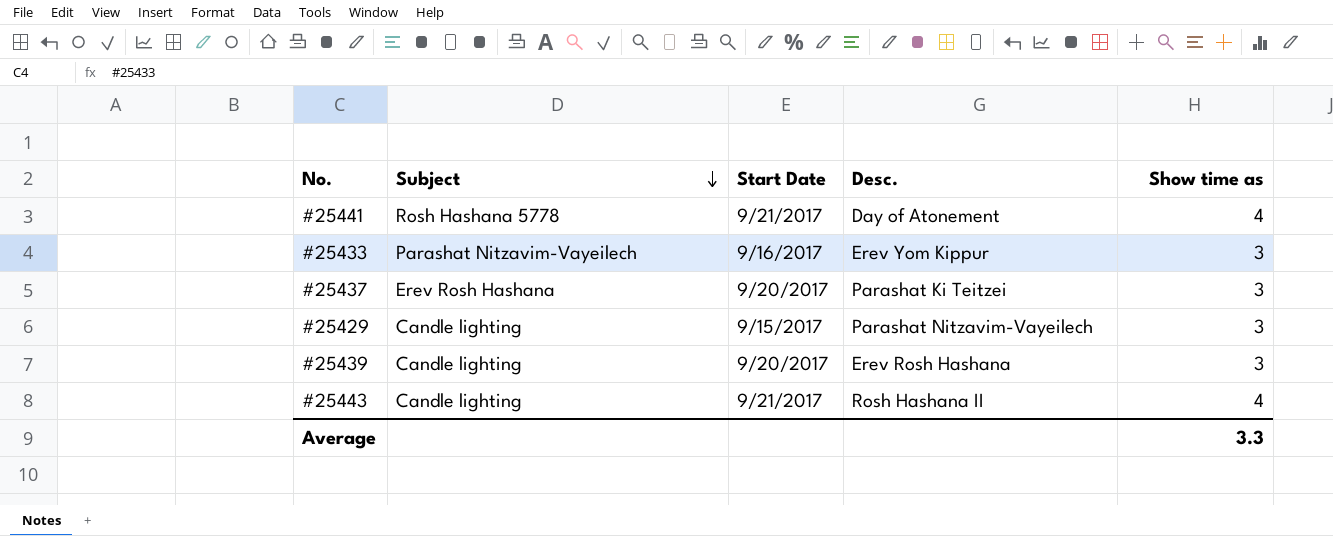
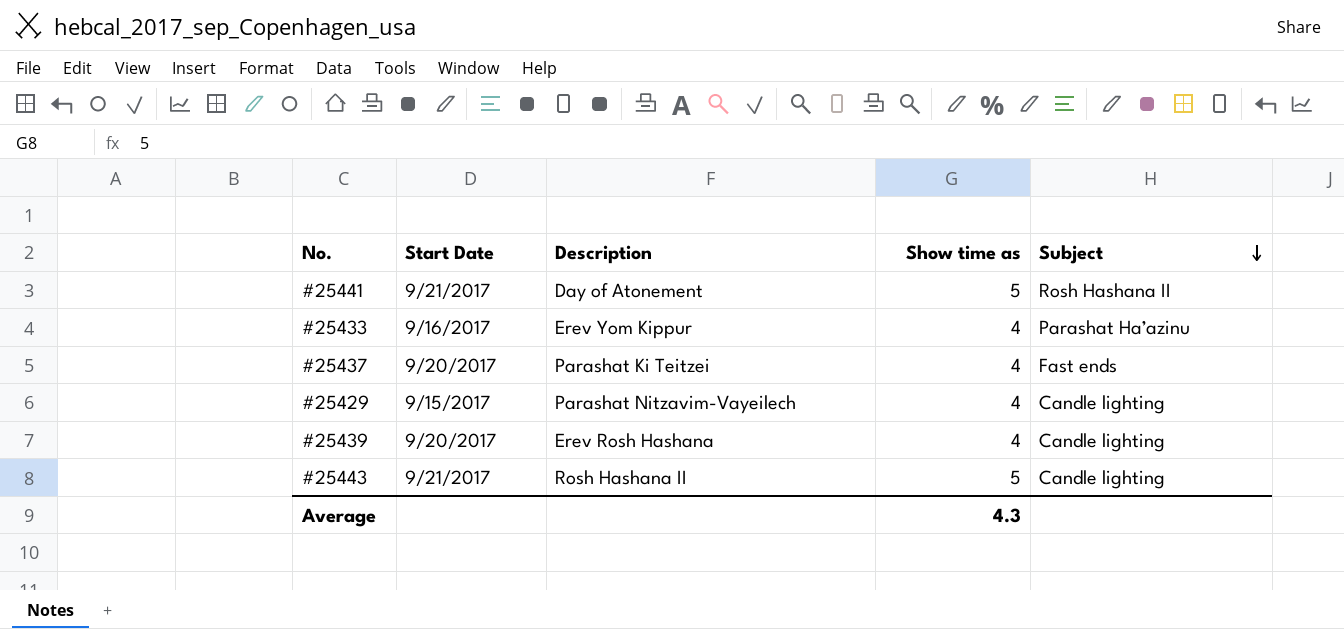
column name: Desc. -> Description
column Subject | position: 2 -> 5
#25441 | Show time as: 4 -> 5
#25441 | Subject: Rosh Hashana 5778 -> Rosh Hashana II
#25433 | Show time as: 3 -> 4
#25433 | Subject: Parashat Nitzavim-Vayeilech -> Parashat Ha’azinu
#25437 | Show time as: 3 -> 4
#25437 | Subject: Erev Rosh Hashana -> Fast ends
#25429 | Show time as: 3 -> 4
#25439 | Show time as: 3 -> 4
#25443 | Show time as: 4 -> 5
Average | Show time as: 3.3 -> 4.3

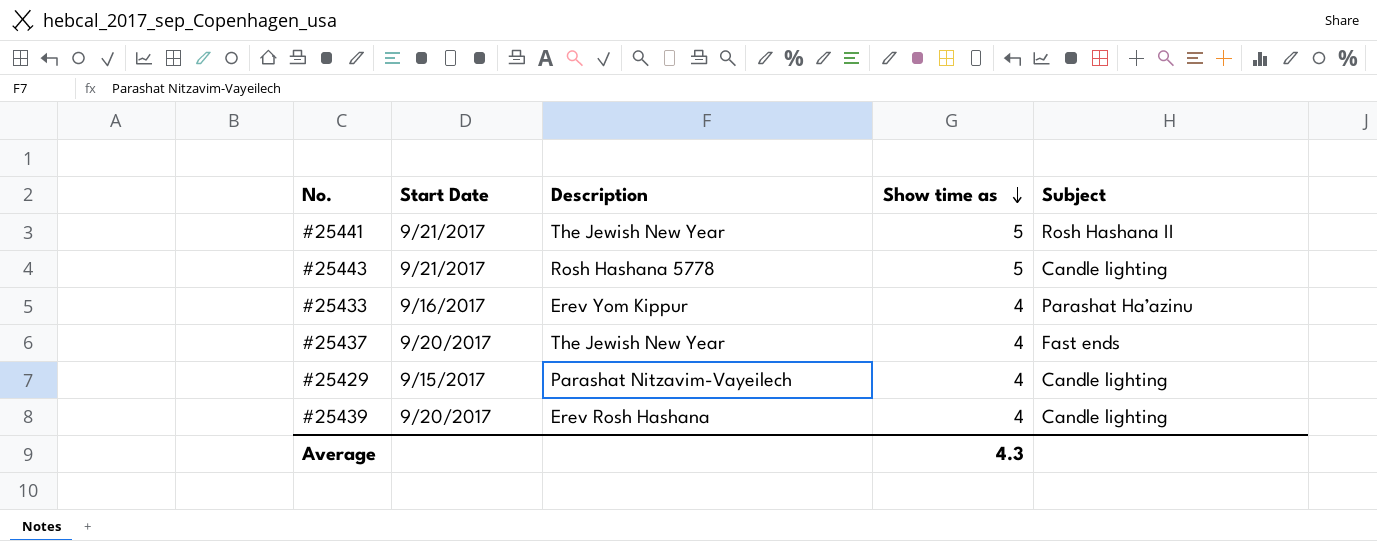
row order: Subject descending -> Show time as descending
#25441 | Description: Day of Atonement -> The Jewish New Year
#25443 | Description: Rosh Hashana II -> Rosh Hashana 5778
#25437 | Description: Parashat Ki Teitzei -> The Jewish New Year

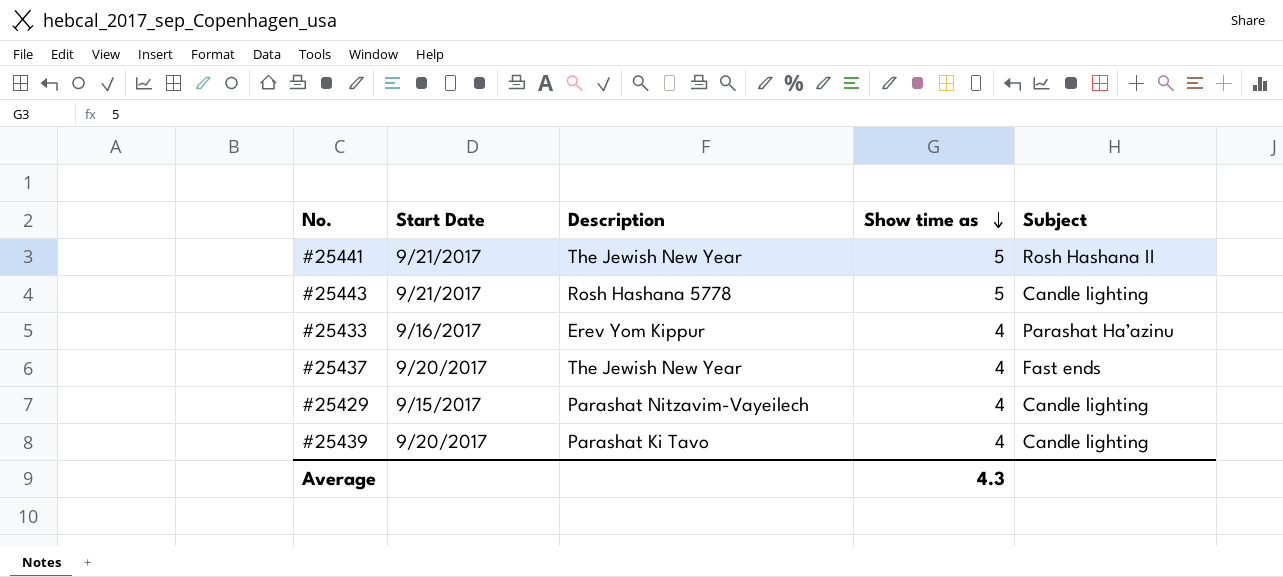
#25439 | Description: Erev Rosh Hashana -> Parashat Ki Tavo

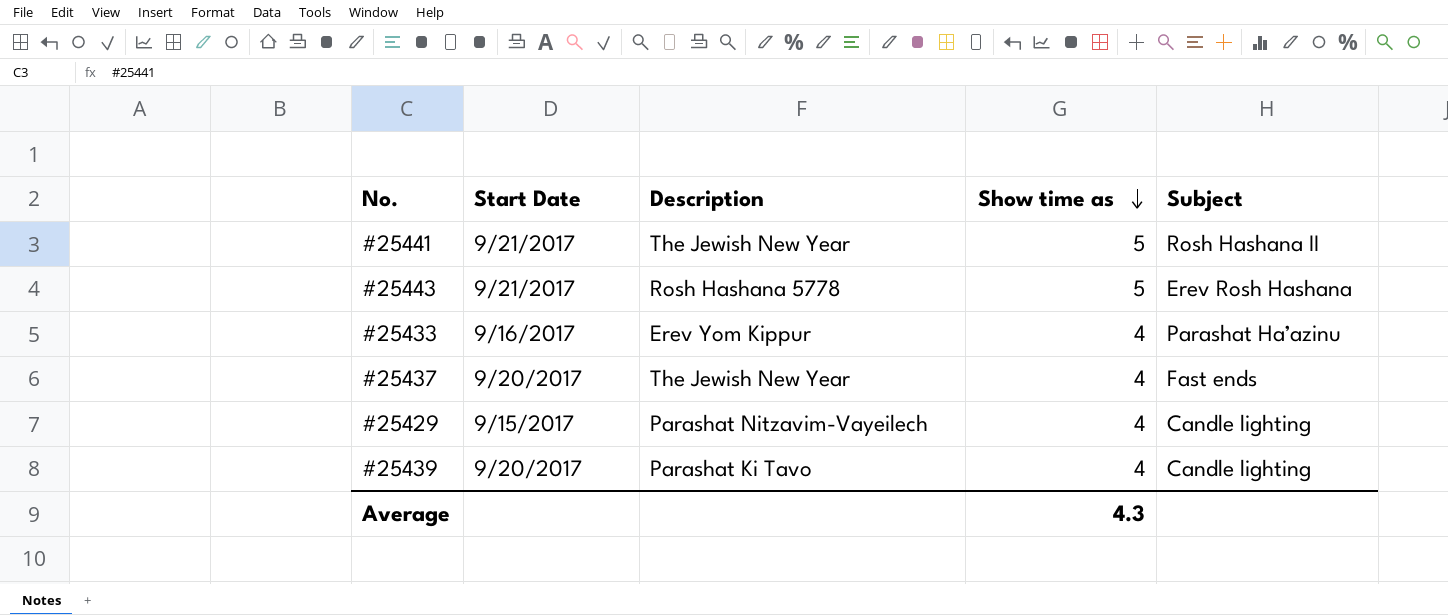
#25443 | Subject: Candle lighting -> Erev Rosh Hashana

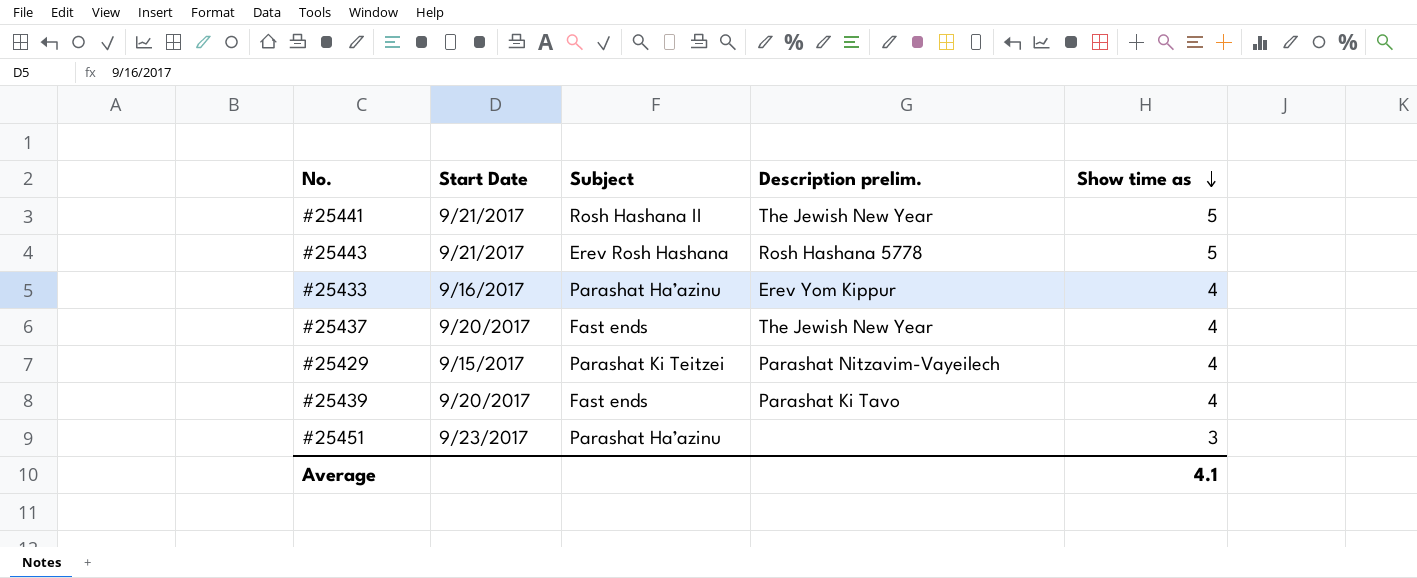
column Subject | position: 5 -> 3
column name: Description -> Description prelim.
#25429 | Subject: Candle lighting -> Parashat Ki Teitzei
#25439 | Subject: Candle lighting -> Fast ends
row #25451: none -> 9/23/2017 | Parashat Ha’azinu | none | 3
Average | Show time as: 4.3 -> 4.1

